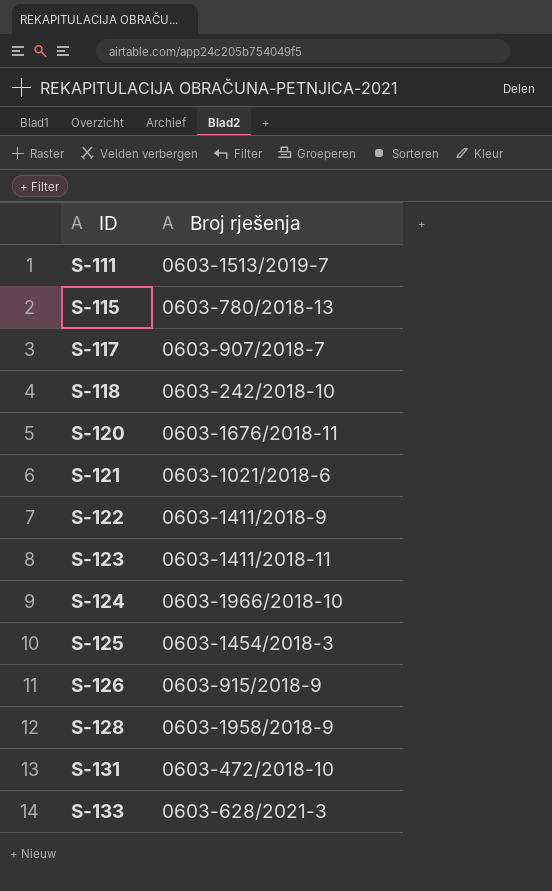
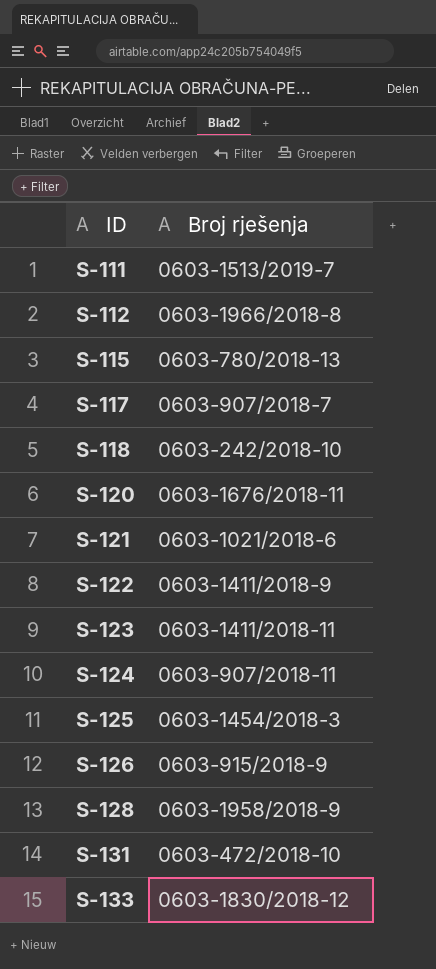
row S-112: none -> 0603-1966/2018-8
S-124 | Broj rješenja: 0603-1966/2018-10 -> 0603-907/2018-11
S-133 | Broj rješenja: 0603-628/2021-3 -> 0603-1830/2018-12

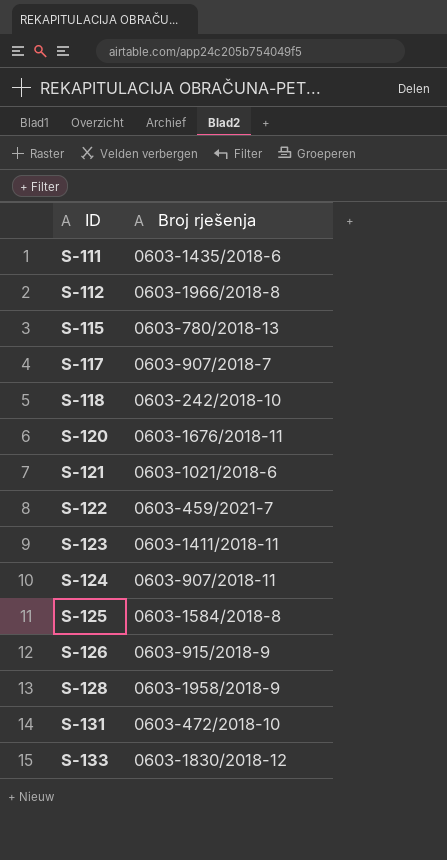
S-111 | Broj rješenja: 0603-1513/2019-7 -> 0603-1435/2018-6
S-122 | Broj rješenja: 0603-1411/2018-9 -> 0603-459/2021-7
S-125 | Broj rješenja: 0603-1454/2018-3 -> 0603-1584/2018-8

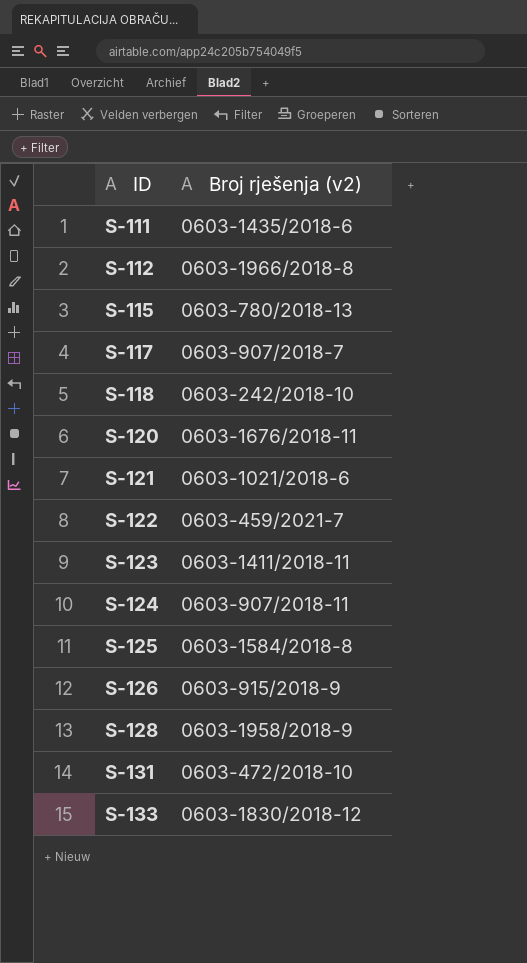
column name: Broj rješenja -> Broj rješenja (v2)

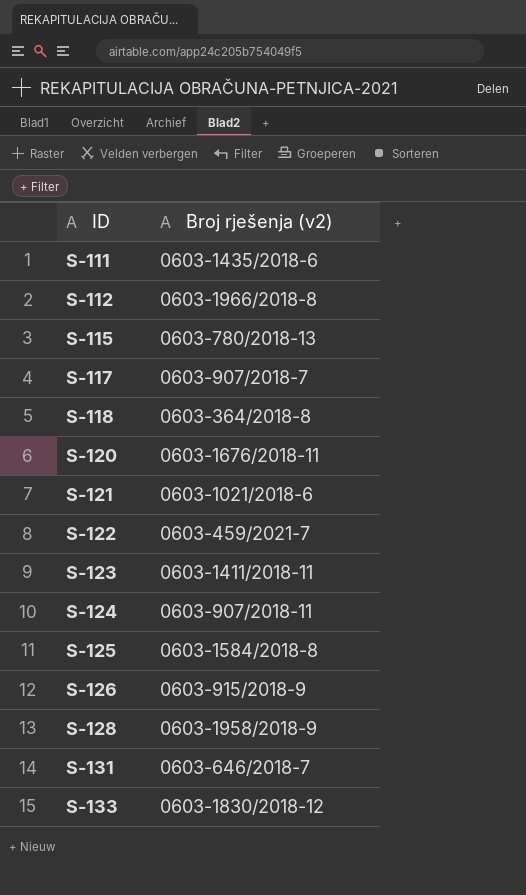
S-118 | Broj rješenja (v2): 0603-242/2018-10 -> 0603-364/2018-8
S-131 | Broj rješenja (v2): 0603-472/2018-10 -> 0603-646/2018-7

